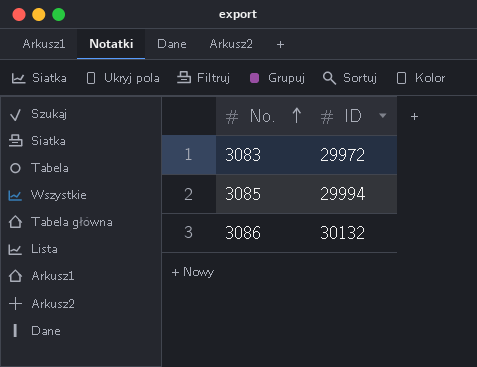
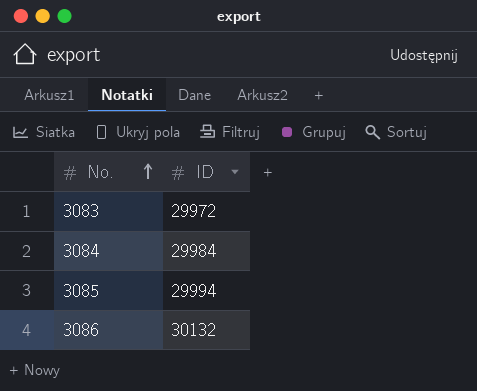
row 3084: none -> 29984

